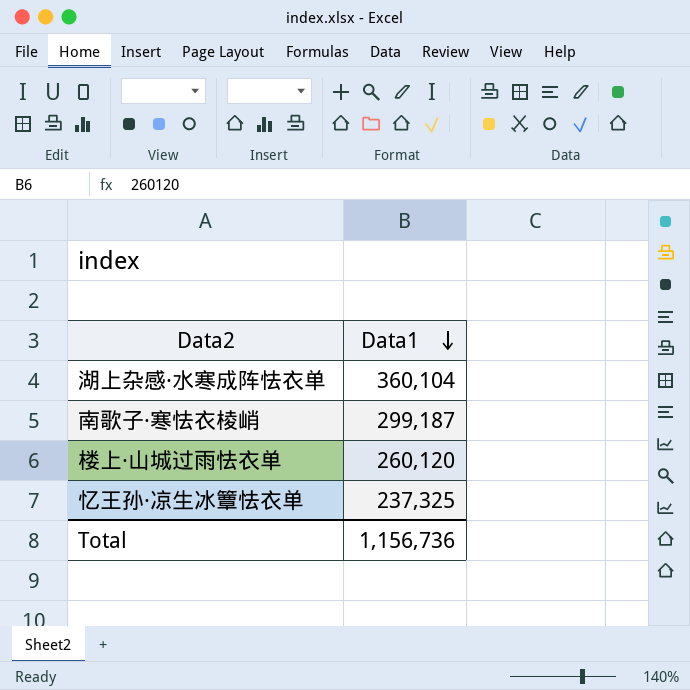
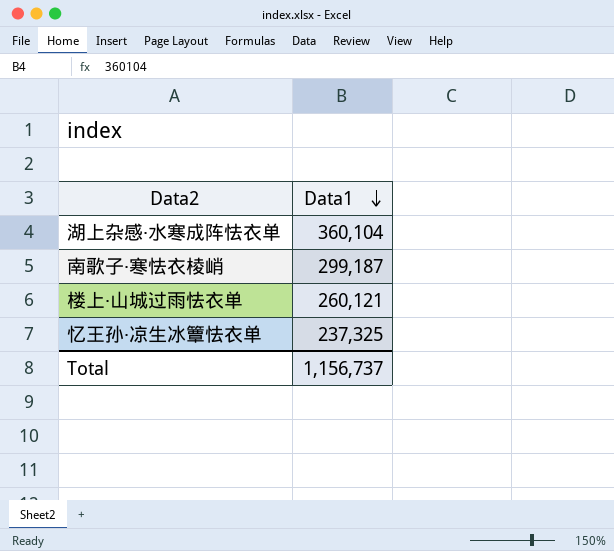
楼上·山城过雨怯衣单 | Data1: 260,120 -> 260,121
Total | Data1: 1,156,736 -> 1,156,737

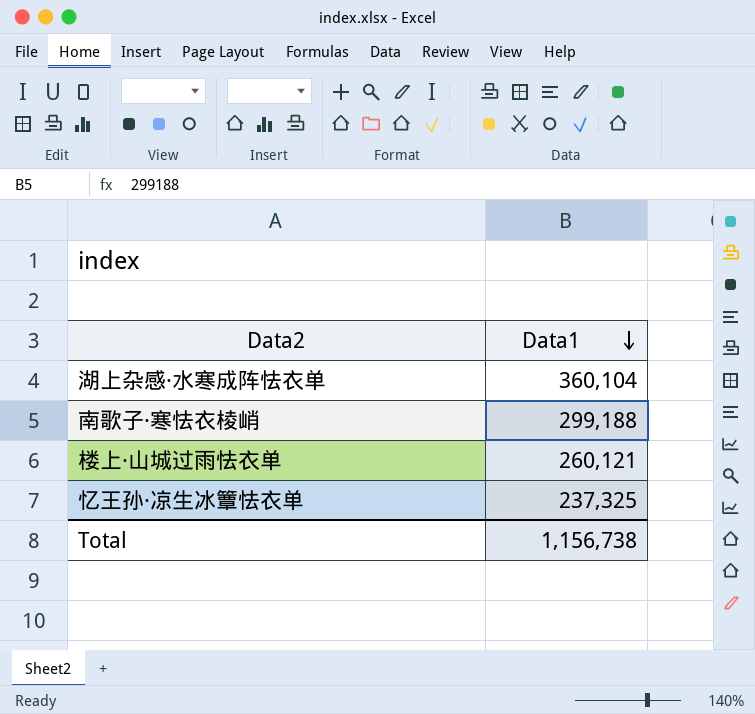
南歌子·寒怯衣棱峭 | Data1: 299,187 -> 299,188
Total | Data1: 1,156,737 -> 1,156,738

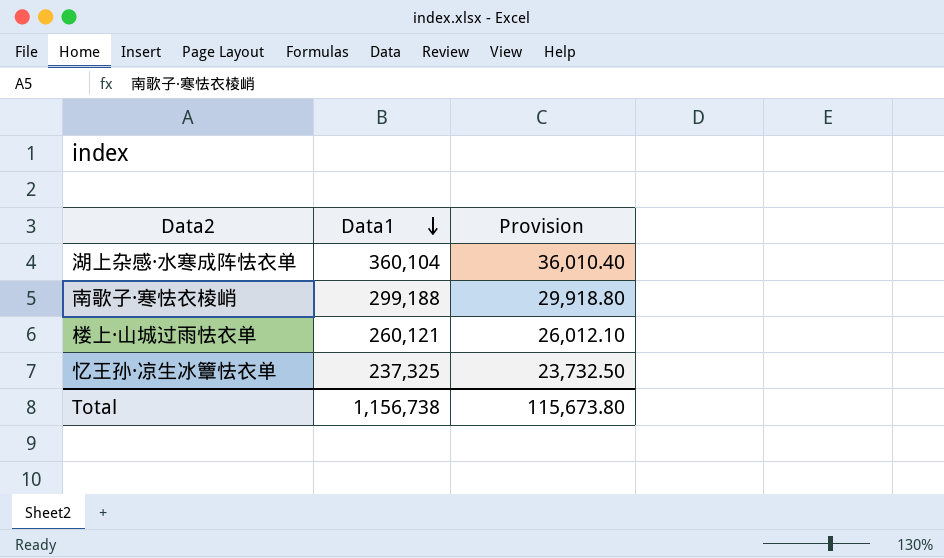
column Provision | formula: none -> [Data1] * 0.1

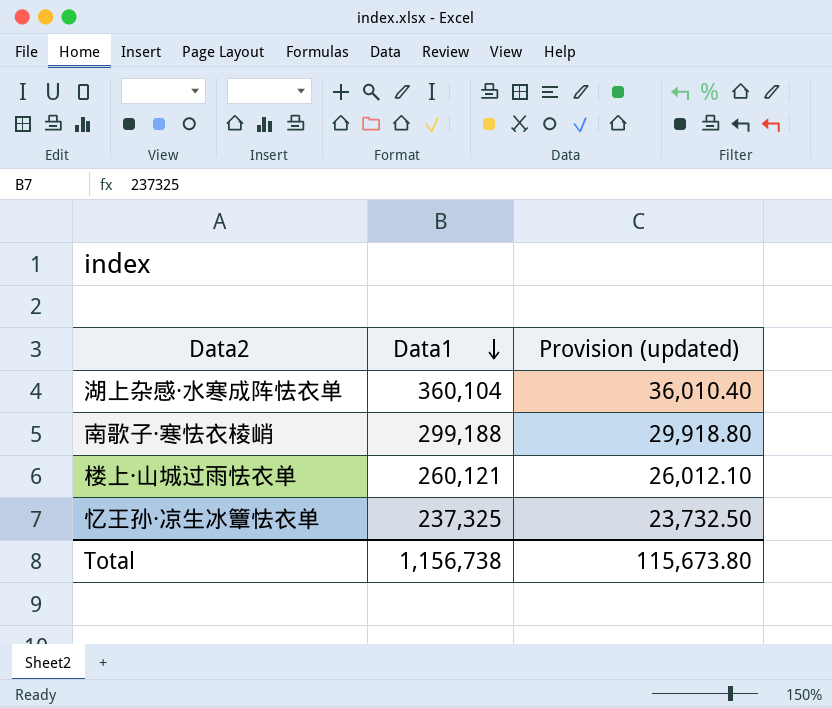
column name: Provision -> Provision (updated)

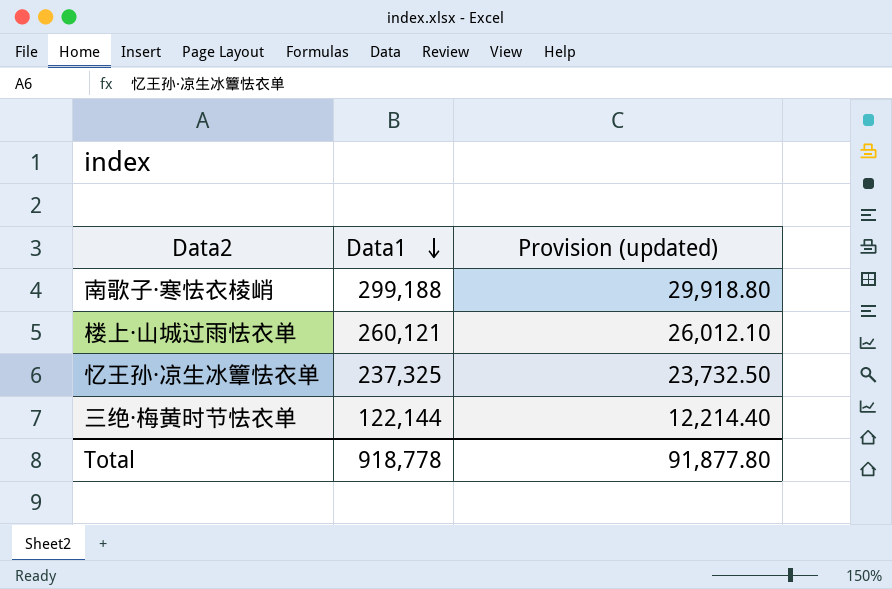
row 湖上杂感·水寒成阵怯衣单: 360,104 | 36,010.40 -> none
row 三绝·梅黄时节怯衣单: none -> 122,144 | 12,214.40
Total | Data1: 1,156,738 -> 918,778
Total | Provision (updated): 115,673.80 -> 91,877.80

